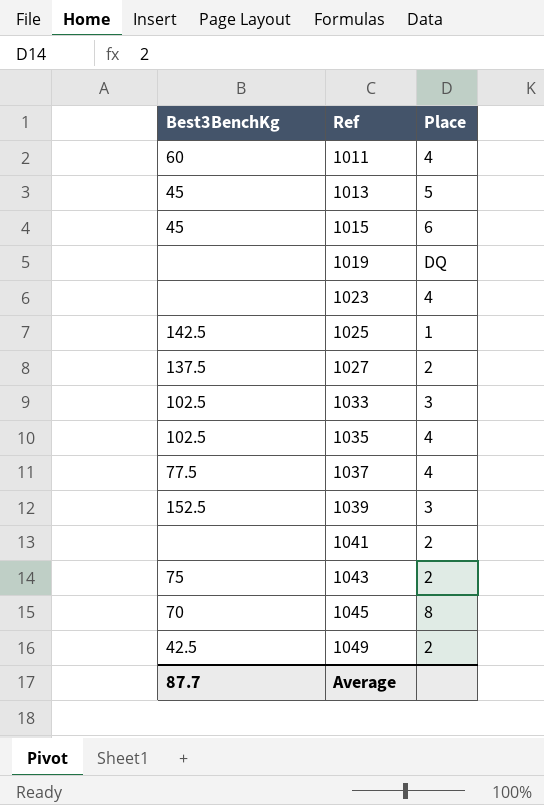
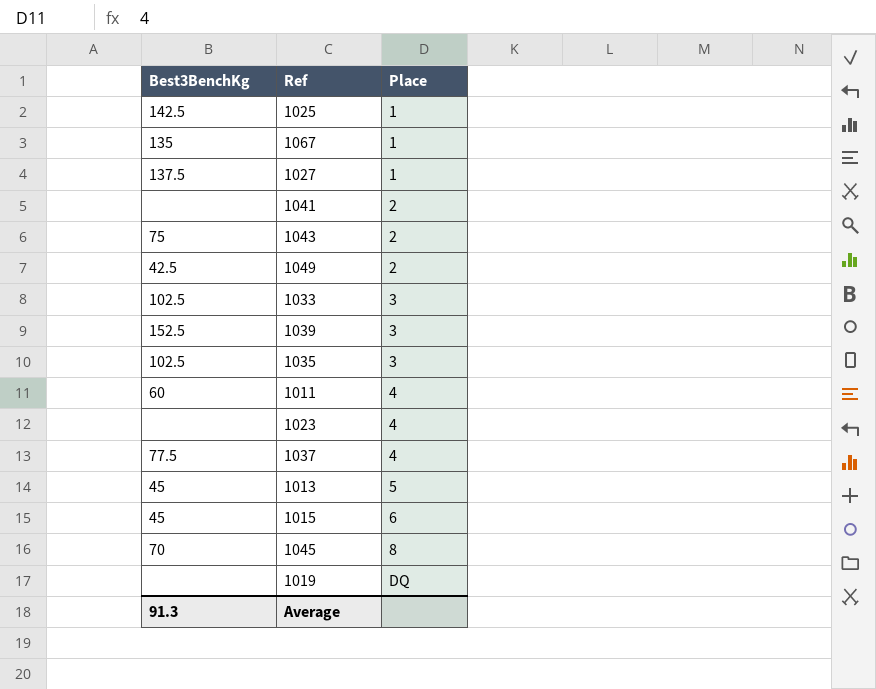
row order: Ref ascending -> Place ascending
row 1067: none -> 135 | 1
1027 | Place: 2 -> 1
1035 | Place: 4 -> 3
Average | Best3BenchKg: 87.7 -> 91.3

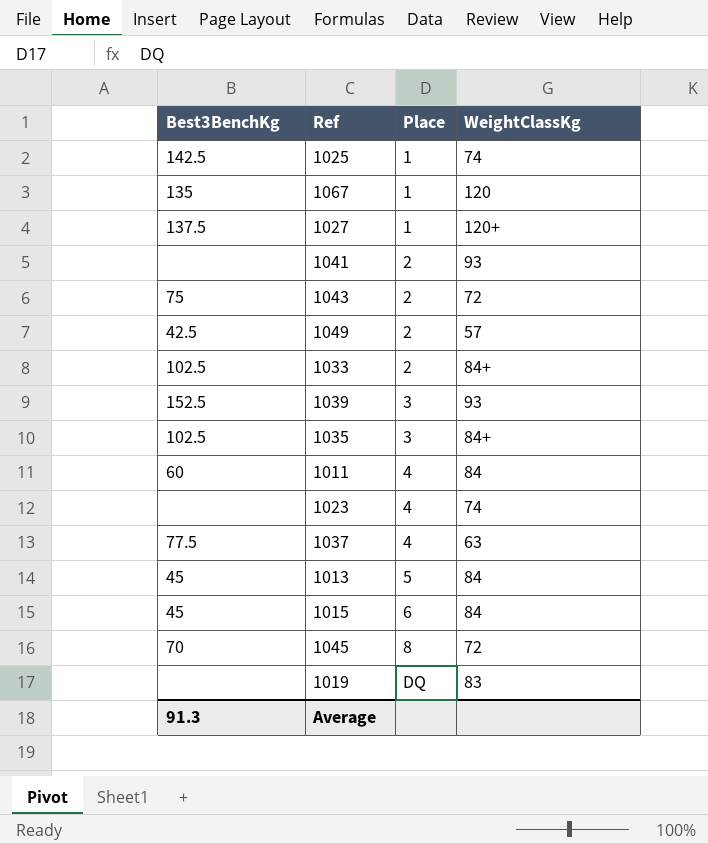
column WeightClassKg | position: none -> 4
1033 | Place: 3 -> 2

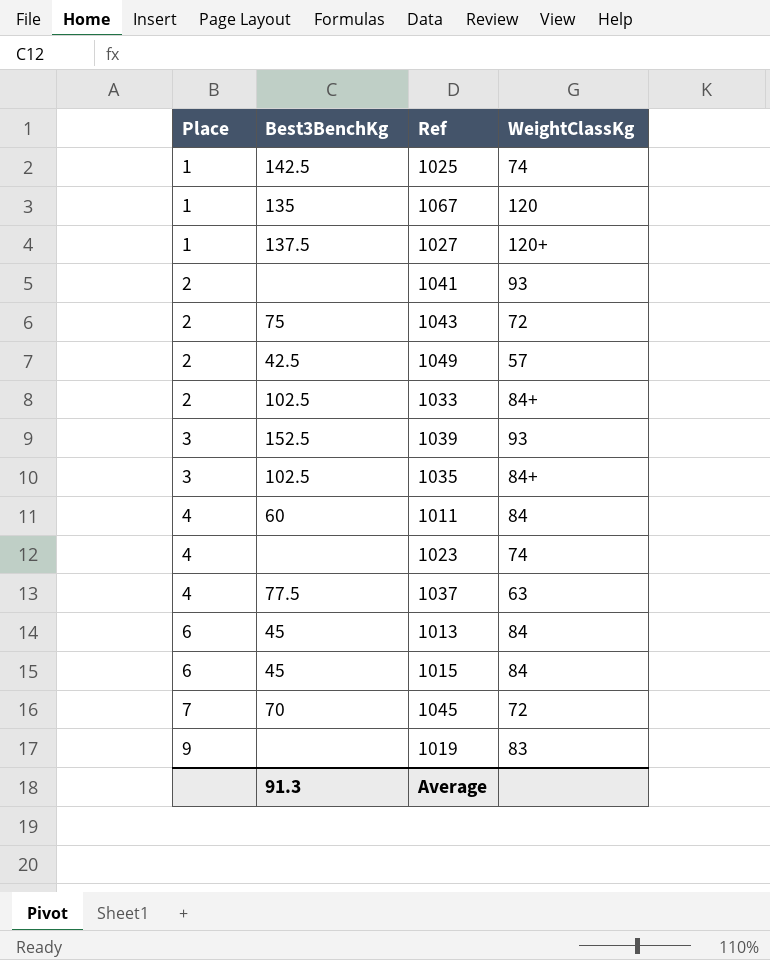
column Place | position: 3 -> 1
1013 | Place: 5 -> 6
1045 | Place: 8 -> 7
1019 | Place: DQ -> 9

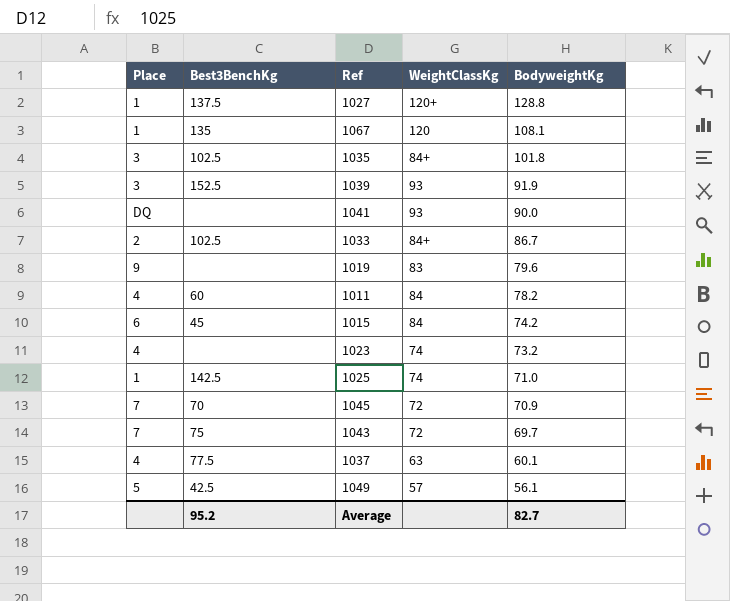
row order: Place ascending -> BodyweightKg descending
column BodyweightKg | position: none -> 5
row 1013: 6 | 45 | 84 -> none
1041 | Place: 2 -> DQ
1043 | Place: 2 -> 7
1049 | Place: 2 -> 5
Average | Best3BenchKg: 91.3 -> 95.2

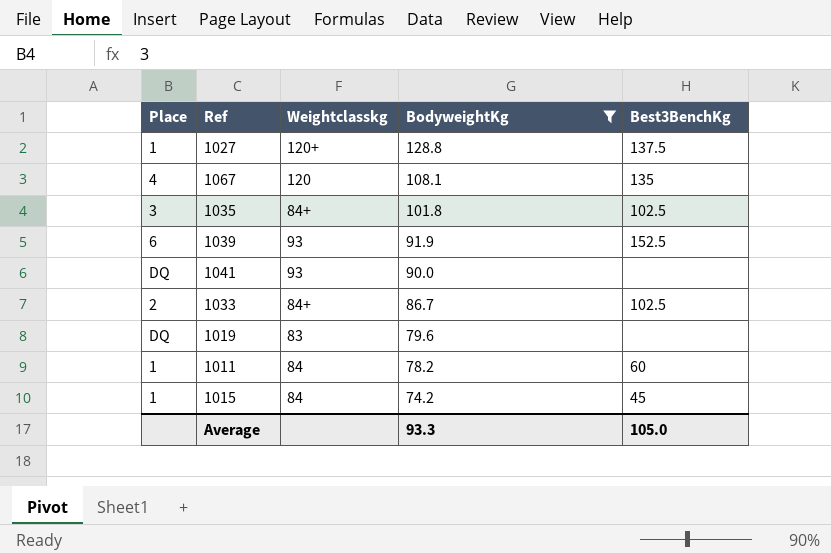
filter: none -> BodyweightKg >= 74.2
column name: WeightClassKg -> Weightclasskg
column Best3BenchKg | position: 2 -> 5
1067 | Place: 1 -> 4
1039 | Place: 3 -> 6
1019 | Place: 9 -> DQ
1011 | Place: 4 -> 1
1015 | Place: 6 -> 1
Average | BodyweightKg: 82.7 -> 93.3
Average | Best3BenchKg: 95.2 -> 105.0

